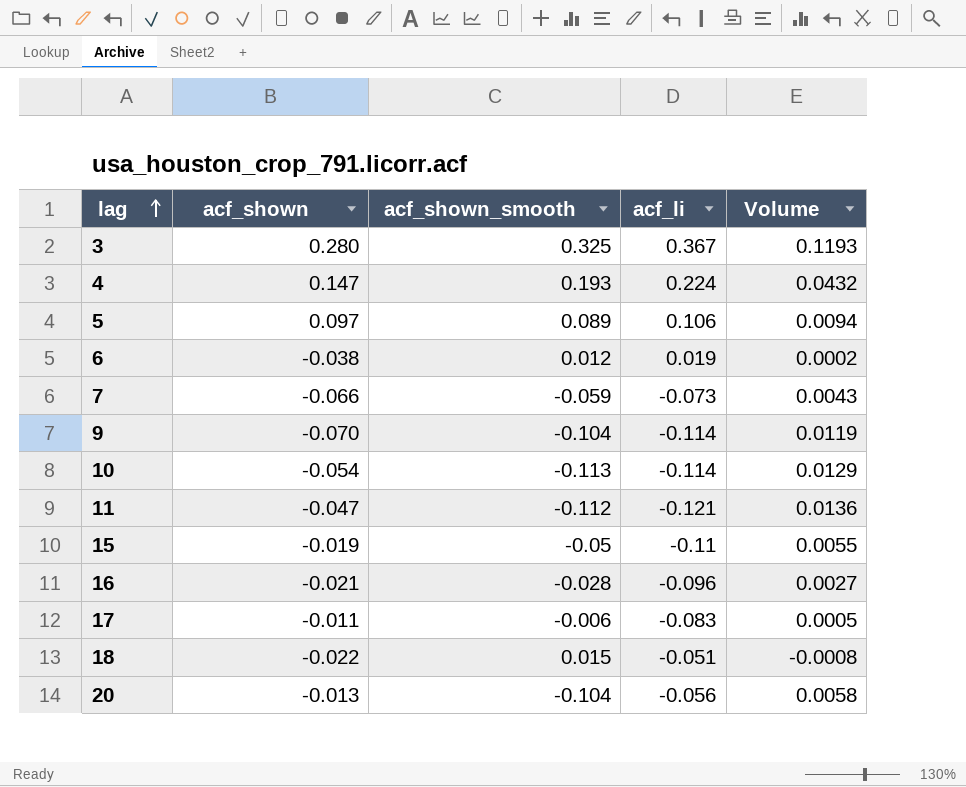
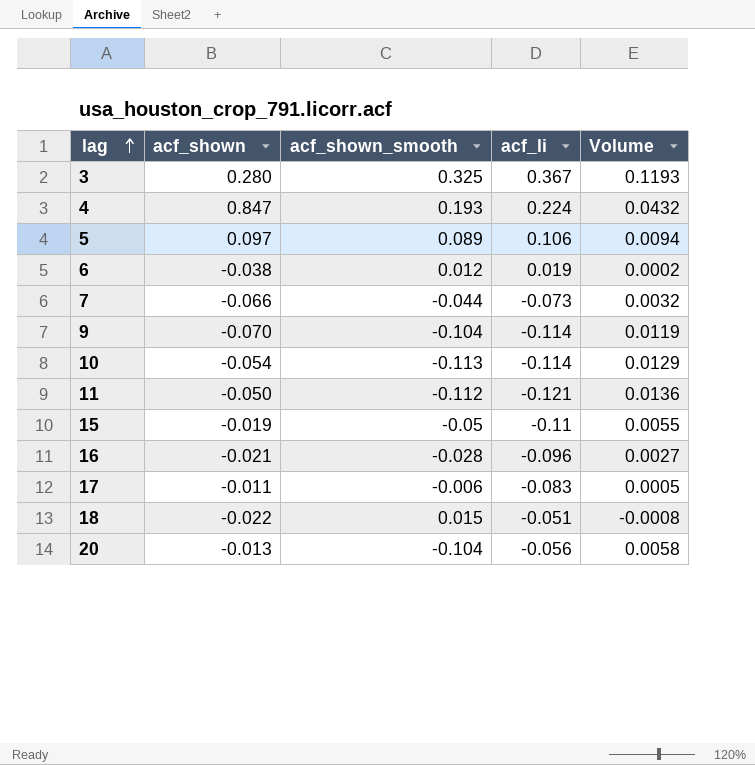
4 | acf_shown: 0.147 -> 0.847
7 | acf_shown_smooth: -0.059 -> -0.044
7 | Volume: 0.0043 -> 0.0032
11 | acf_shown: -0.047 -> -0.050

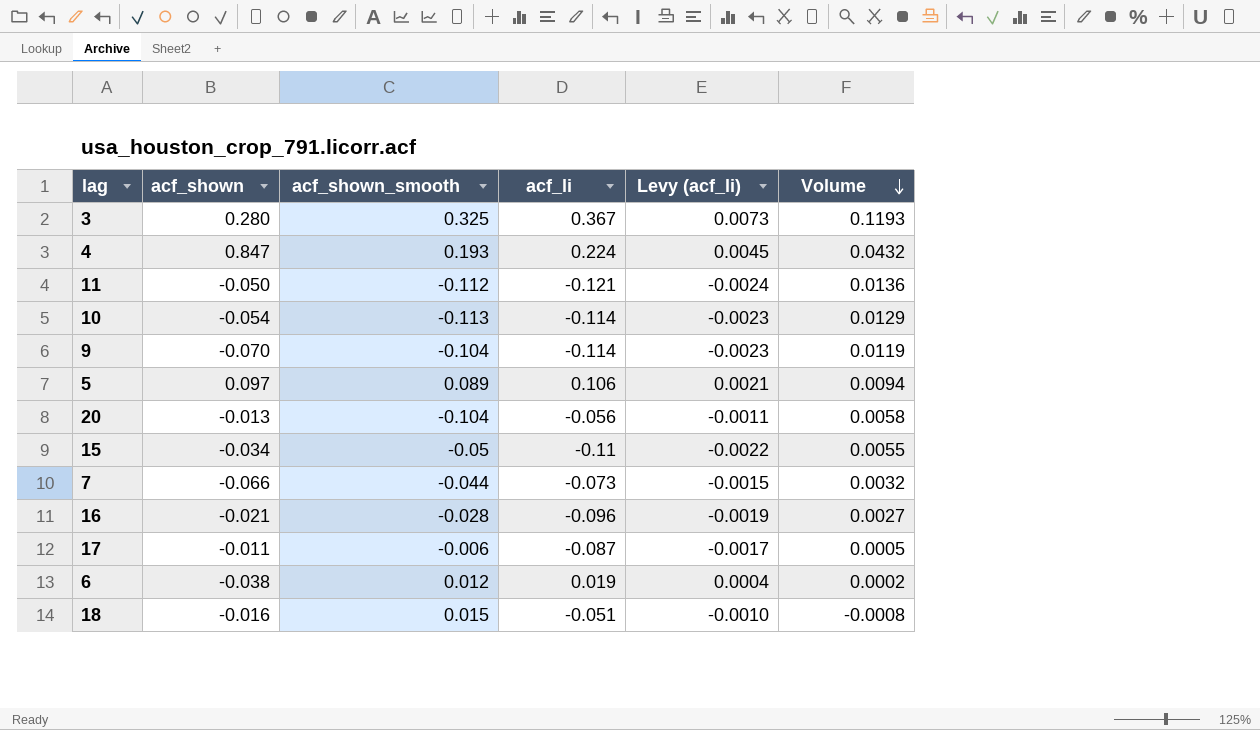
row order: lag ascending -> Volume descending
column Levy (acf_li) | formula: none -> [acf_li] * 0.02
15 | acf_shown: -0.019 -> -0.034
17 | acf_li: -0.083 -> -0.087
18 | acf_shown: -0.022 -> -0.016

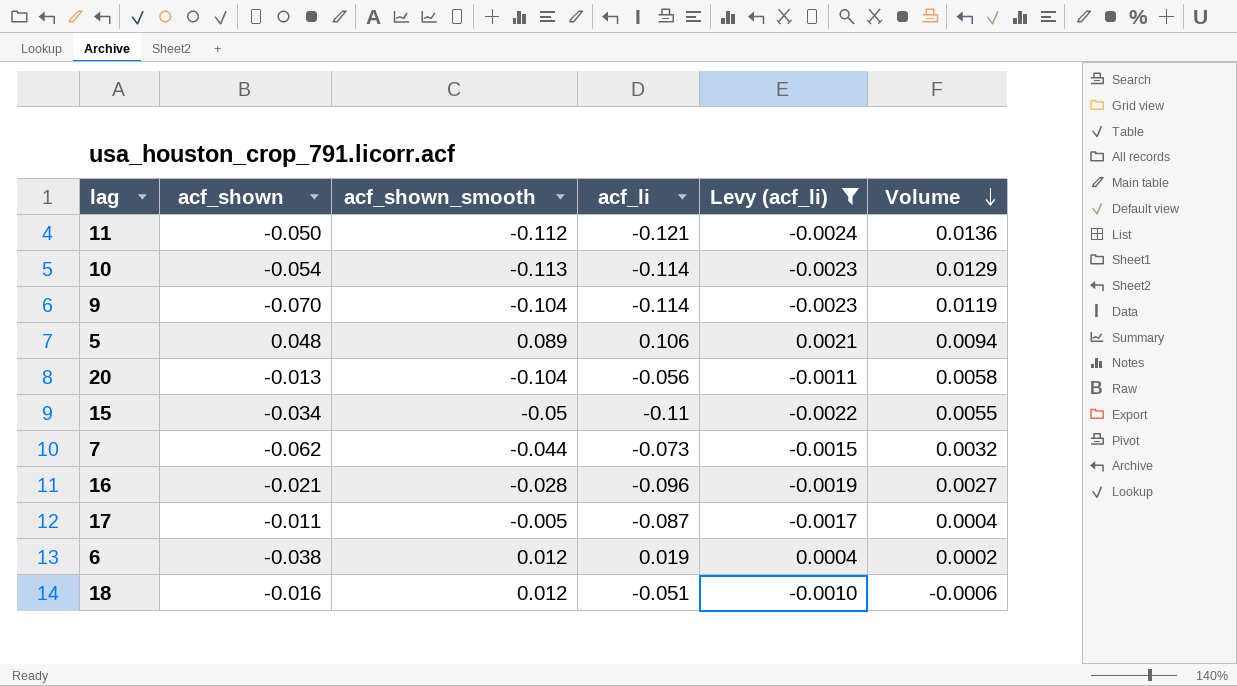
filter: none -> Levy (acf_li) <= 0.0021
5 | acf_shown: 0.097 -> 0.048
7 | acf_shown: -0.066 -> -0.062
17 | acf_shown_smooth: -0.006 -> -0.005
17 | Volume: 0.0005 -> 0.0004
18 | acf_shown_smooth: 0.015 -> 0.012
18 | Volume: -0.0008 -> -0.0006

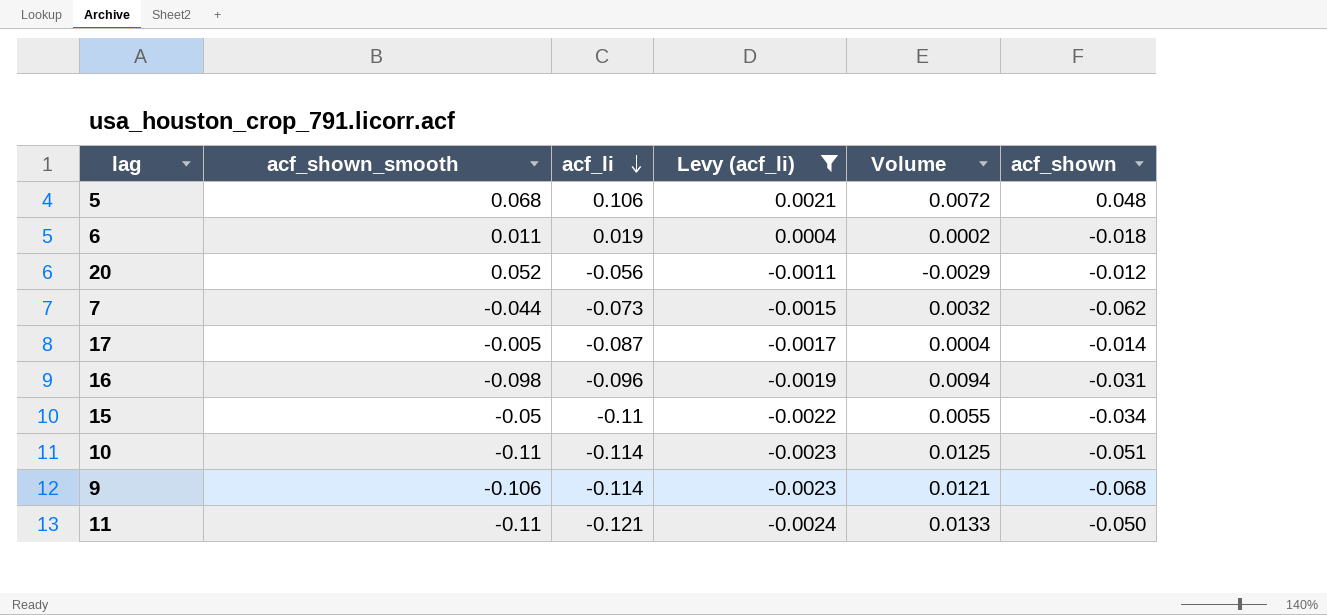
row order: Volume descending -> acf_li descending
column acf_shown | position: 2 -> 6
row 18: -0.016 | 0.012 | -0.051 | -0.0010 | -0.0006 -> none
5 | acf_shown_smooth: 0.089 -> 0.068
5 | Volume: 0.0094 -> 0.0072
6 | acf_shown_smooth: 0.012 -> 0.011
6 | acf_shown: -0.038 -> -0.018
20 | acf_shown_smooth: -0.104 -> 0.052
20 | Volume: 0.0058 -> -0.0029
20 | acf_shown: -0.013 -> -0.012
17 | acf_shown: -0.011 -> -0.014
16 | acf_shown_smooth: -0.028 -> -0.098
16 | Volume: 0.0027 -> 0.0094
16 | acf_shown: -0.021 -> -0.031
10 | acf_shown_smooth: -0.113 -> -0.11
10 | Volume: 0.0129 -> 0.0125
10 | acf_shown: -0.054 -> -0.051
9 | acf_shown_smooth: -0.104 -> -0.106
9 | Volume: 0.0119 -> 0.0121
9 | acf_shown: -0.070 -> -0.068
11 | acf_shown_smooth: -0.112 -> -0.11
11 | Volume: 0.0136 -> 0.0133

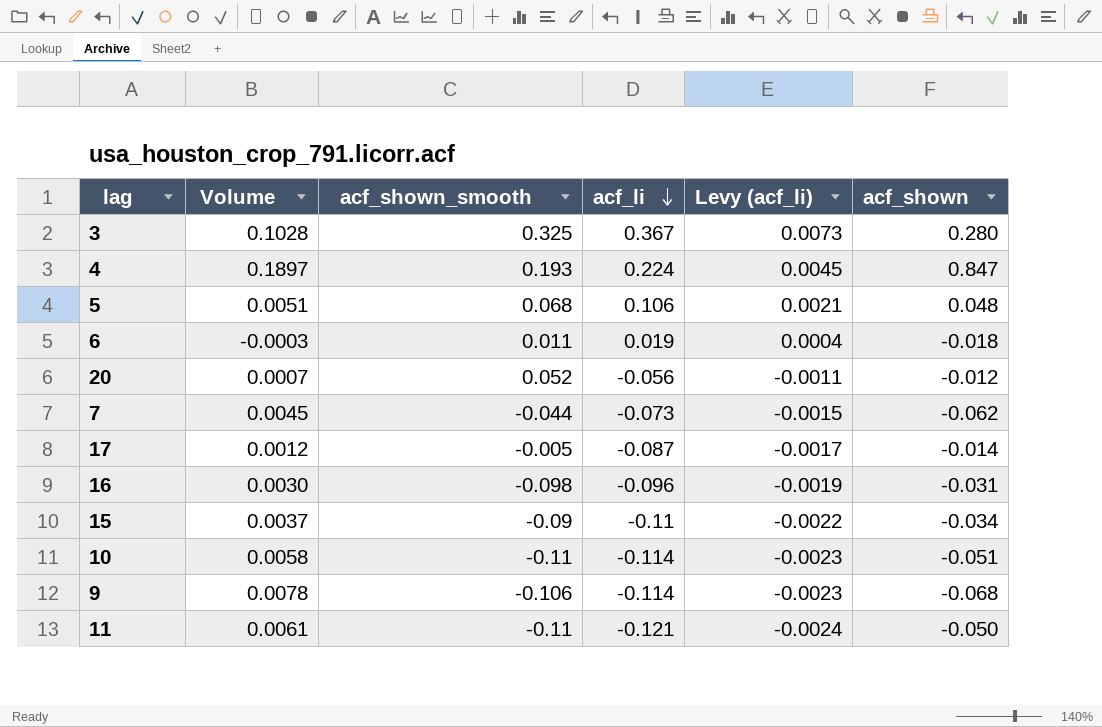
filter: Levy (acf_li) <= 0.0021 -> none
column Volume | formula: [acf_shown_smooth] * [acf_li] -> [acf_li] * [acf_shown]
column Volume | position: 5 -> 2
15 | acf_shown_smooth: -0.05 -> -0.09

